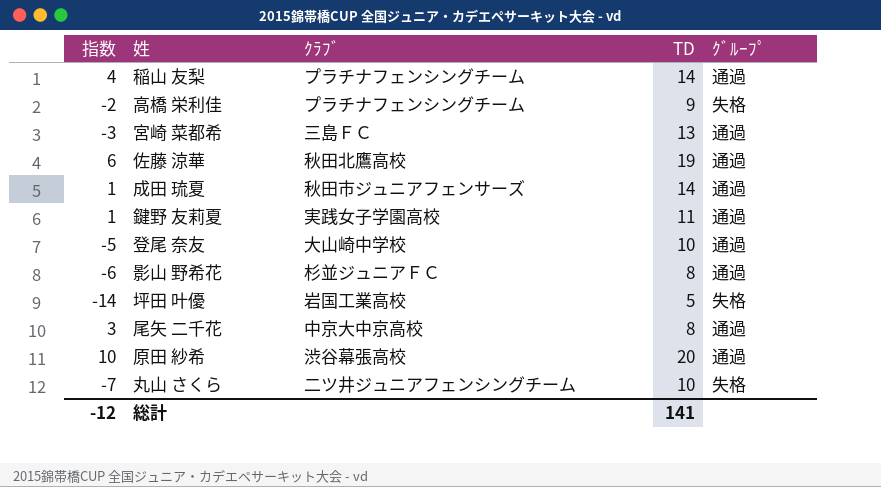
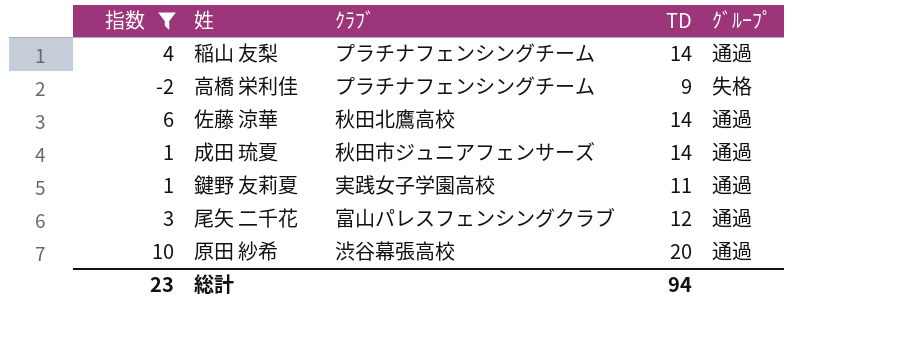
filter: none -> 指数 >= -2
佐藤 涼華 | TD: 19 -> 14
尾矢 二千花 | ｸﾗﾌﾞ: 中京大中京高校 -> 富山パレスフェンシングクラブ
尾矢 二千花 | TD: 8 -> 12
総計 | 指数: -12 -> 23
総計 | TD: 141 -> 94

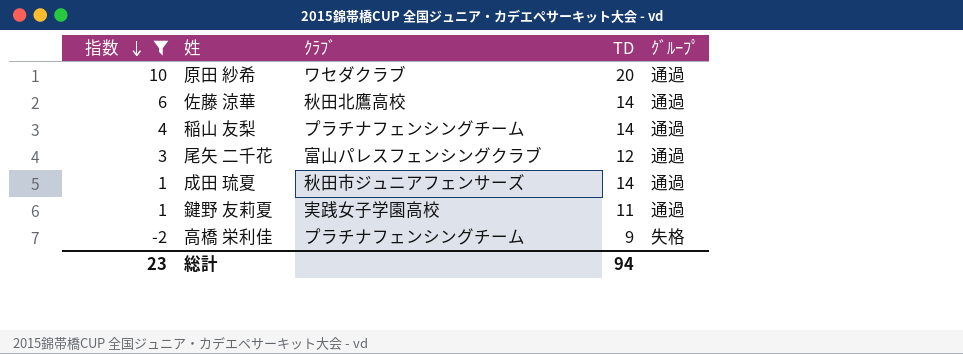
row order: none -> 指数 descending
原田 紗希 | ｸﾗﾌﾞ: 渋谷幕張高校 -> ワセダクラブ

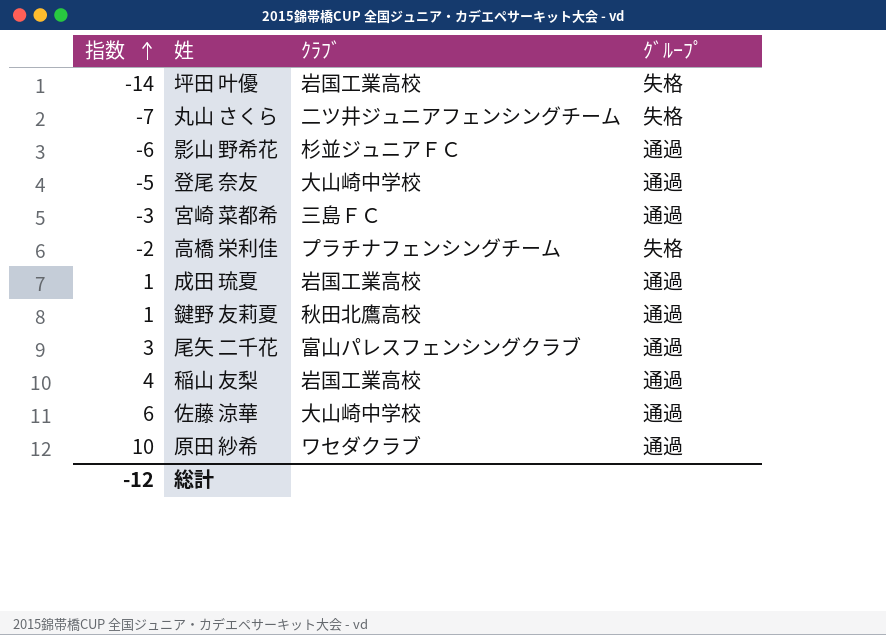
filter: 指数 >= -2 -> none
row order: 指数 descending -> 指数 ascending
column TD | position: 4 -> none
成田 琉夏 | ｸﾗﾌﾞ: 秋田市ジュニアフェンサーズ -> 岩国工業高校
鍵野 友莉夏 | ｸﾗﾌﾞ: 実践女子学園高校 -> 秋田北鷹高校
稲山 友梨 | ｸﾗﾌﾞ: プラチナフェンシングチーム -> 岩国工業高校
佐藤 涼華 | ｸﾗﾌﾞ: 秋田北鷹高校 -> 大山崎中学校
総計 | 指数: 23 -> -12

